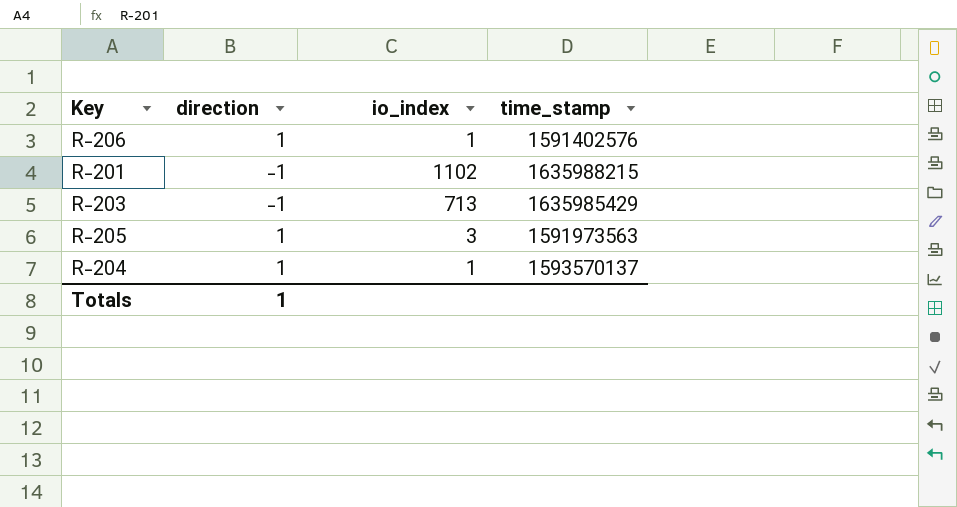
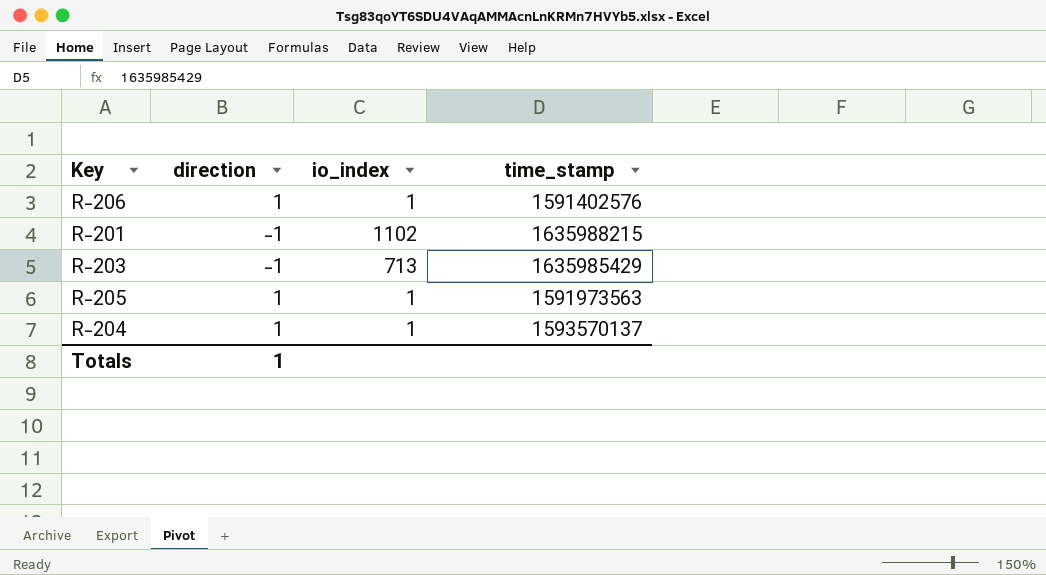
R-205 | io_index: 3 -> 1

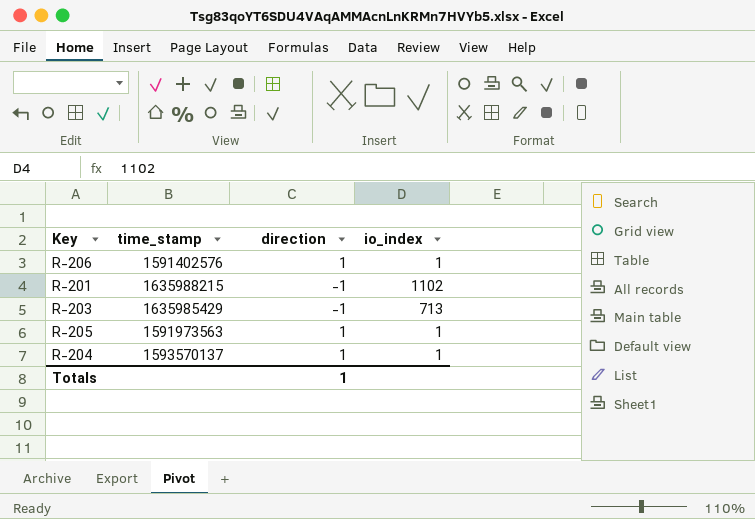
column time_stamp | position: 4 -> 2

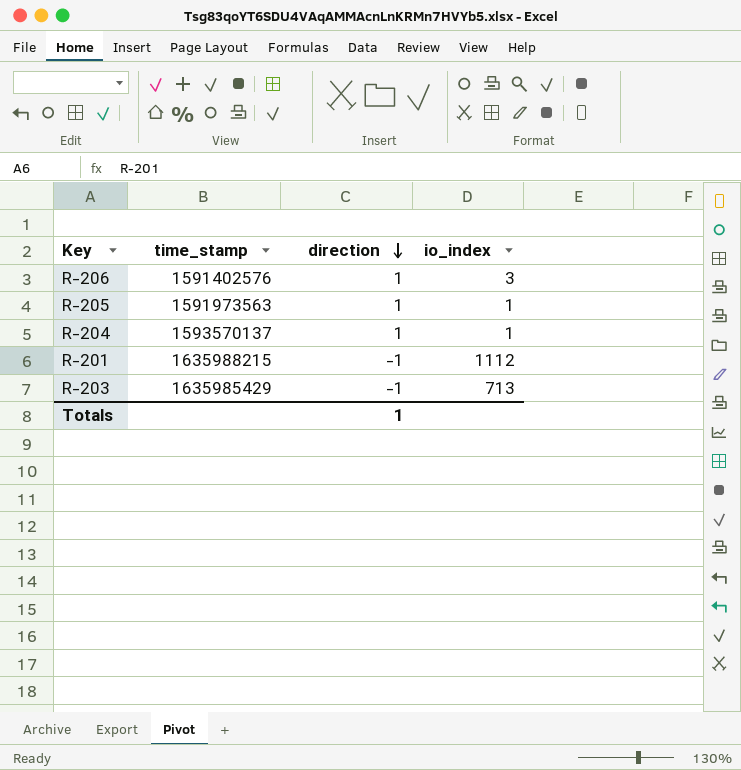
row order: none -> direction descending
R-206 | io_index: 1 -> 3
R-201 | io_index: 1102 -> 1112

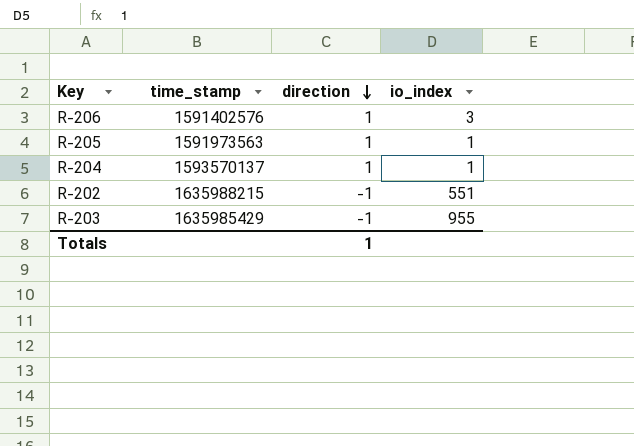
row R-201: 1635988215 | -1 | 1112 -> none
row R-202: none -> 1635988215 | -1 | 551
R-203 | io_index: 713 -> 955

